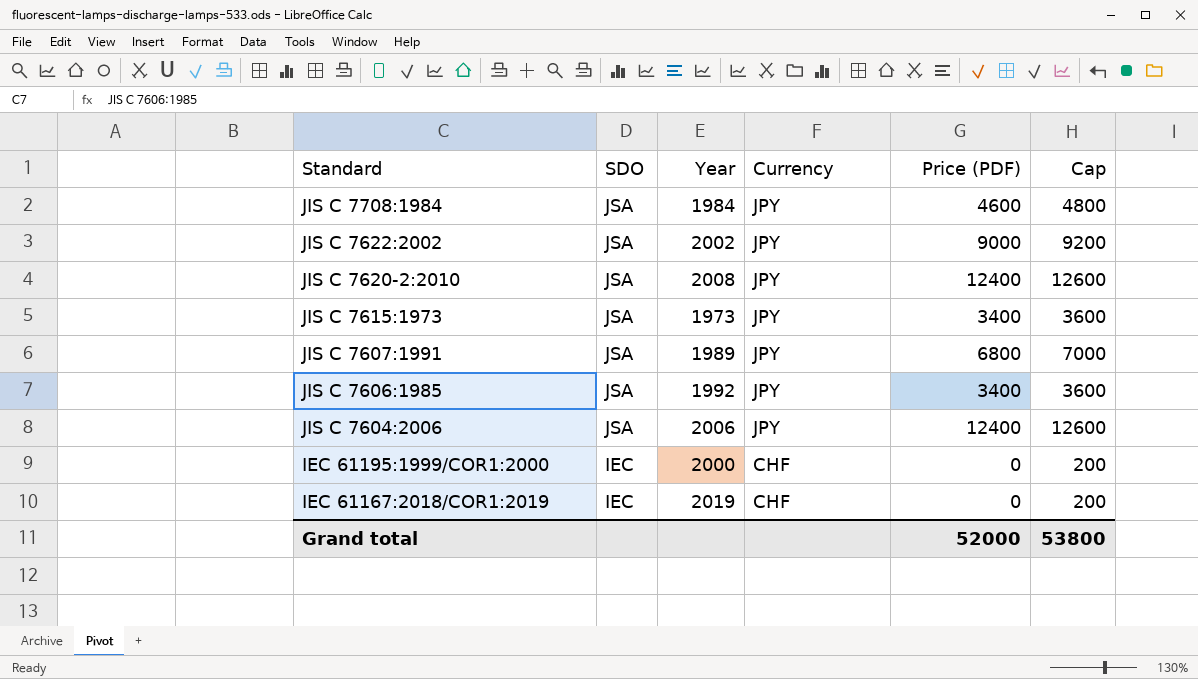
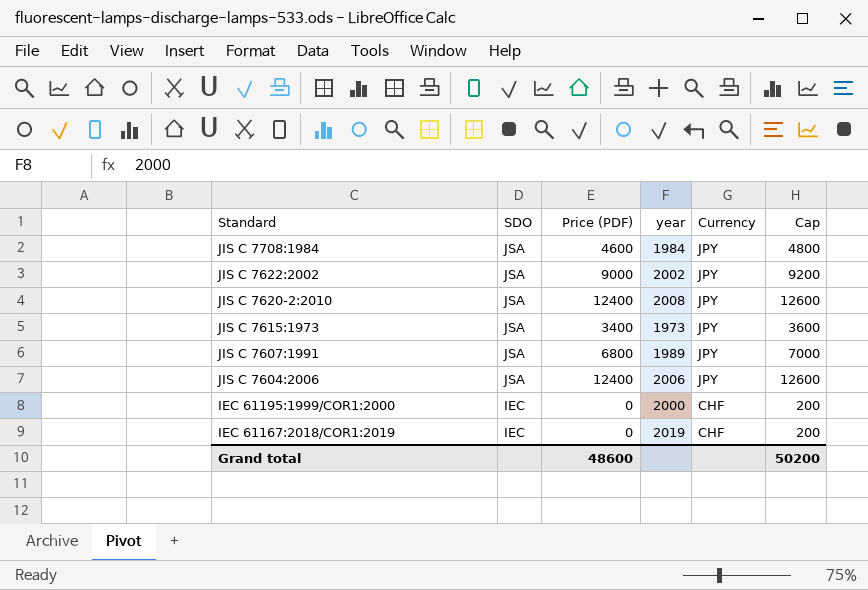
column Price (PDF) | position: 5 -> 3
column name: Year -> year
row JIS C 7606:1985: JSA | 1992 | JPY | 3400 | 3600 -> none
Grand total | Price (PDF): 52000 -> 48600
Grand total | Cap: 53800 -> 50200

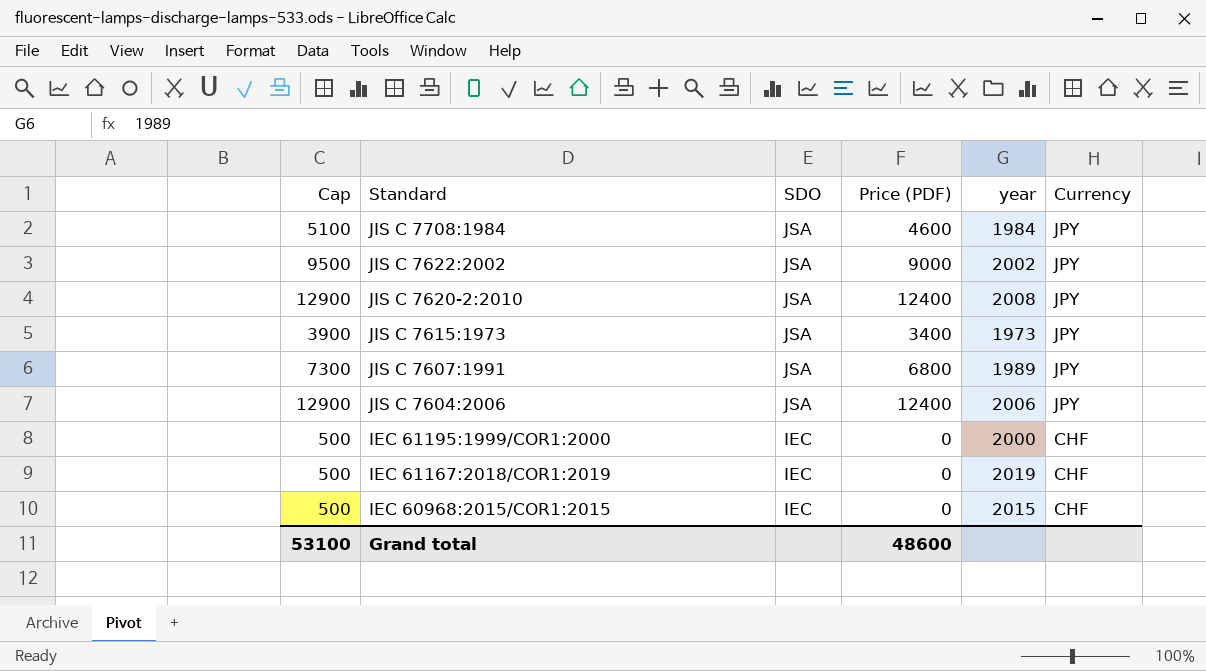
column Cap | formula: [Price (PDF)] + 200 -> [Price (PDF)] + 500
column Cap | position: 6 -> 1
row IEC 60968:2015/COR1:2015: none -> 500 | IEC | 0 | 2015 | CHF
Grand total | Cap: 50200 -> 53100

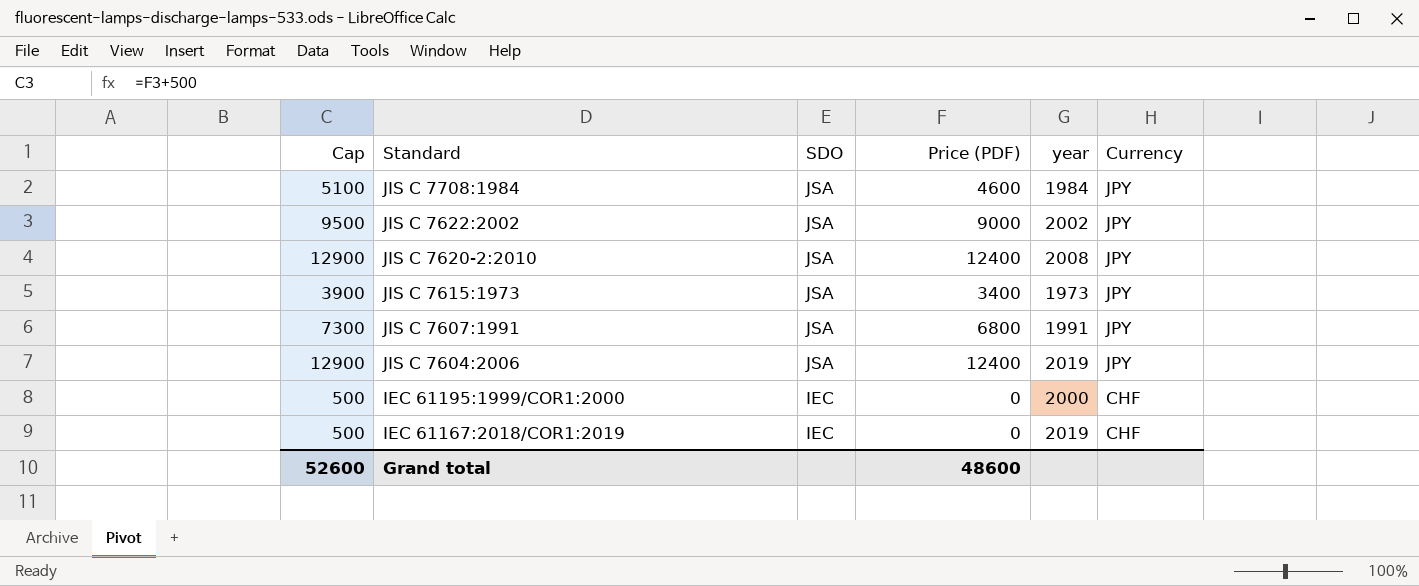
row IEC 60968:2015/COR1:2015: 500 | IEC | 0 | 2015 | CHF -> none
JIS C 7607:1991 | year: 1989 -> 1991
JIS C 7604:2006 | year: 2006 -> 2019
Grand total | Cap: 53100 -> 52600

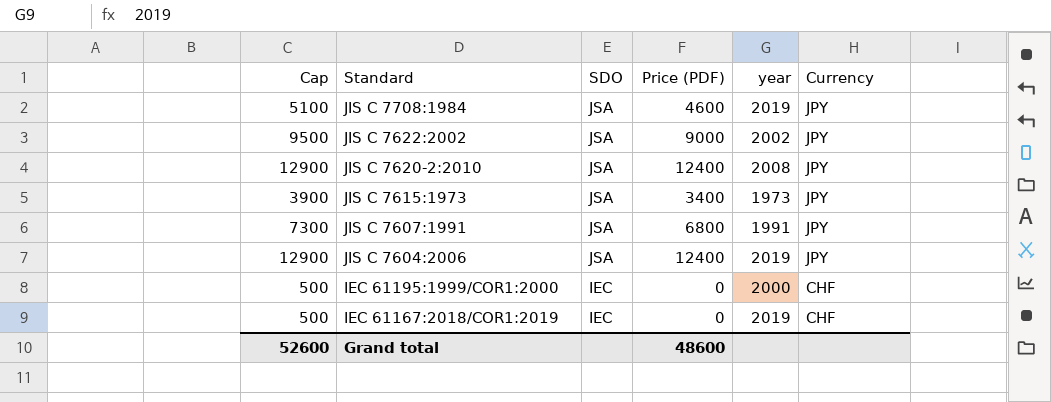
JIS C 7708:1984 | year: 1984 -> 2019

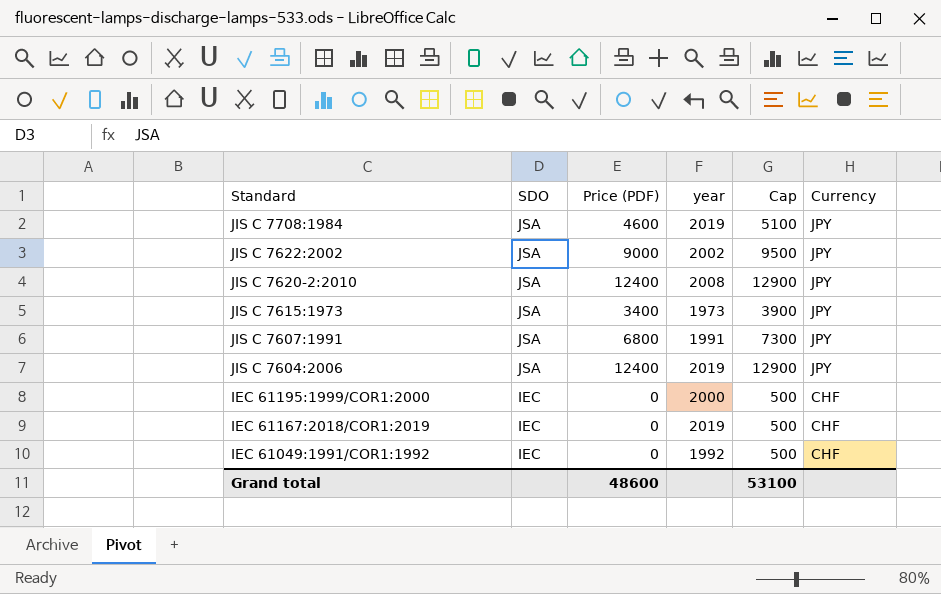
column Cap | position: 1 -> 5
row IEC 61049:1991/COR1:1992: none -> IEC | 0 | 1992 | 500 | CHF
Grand total | Cap: 52600 -> 53100

